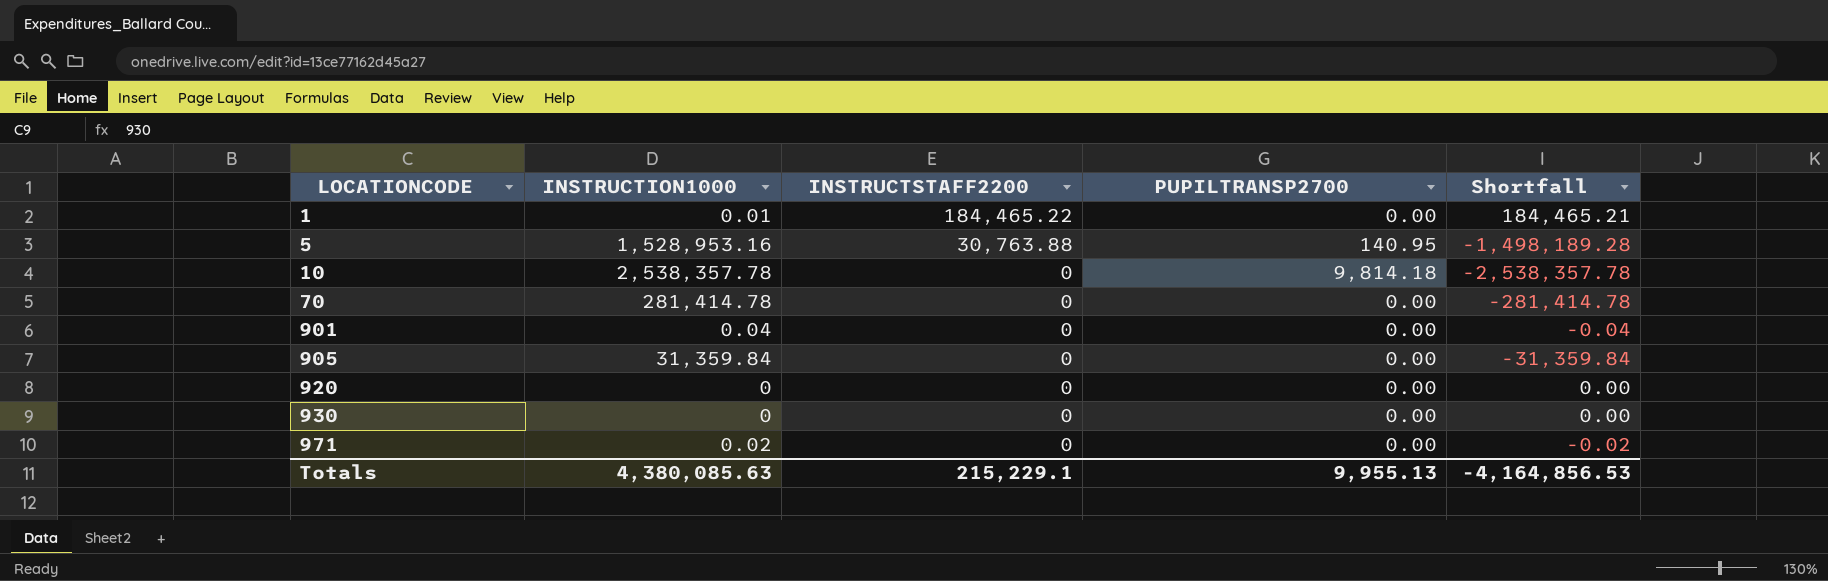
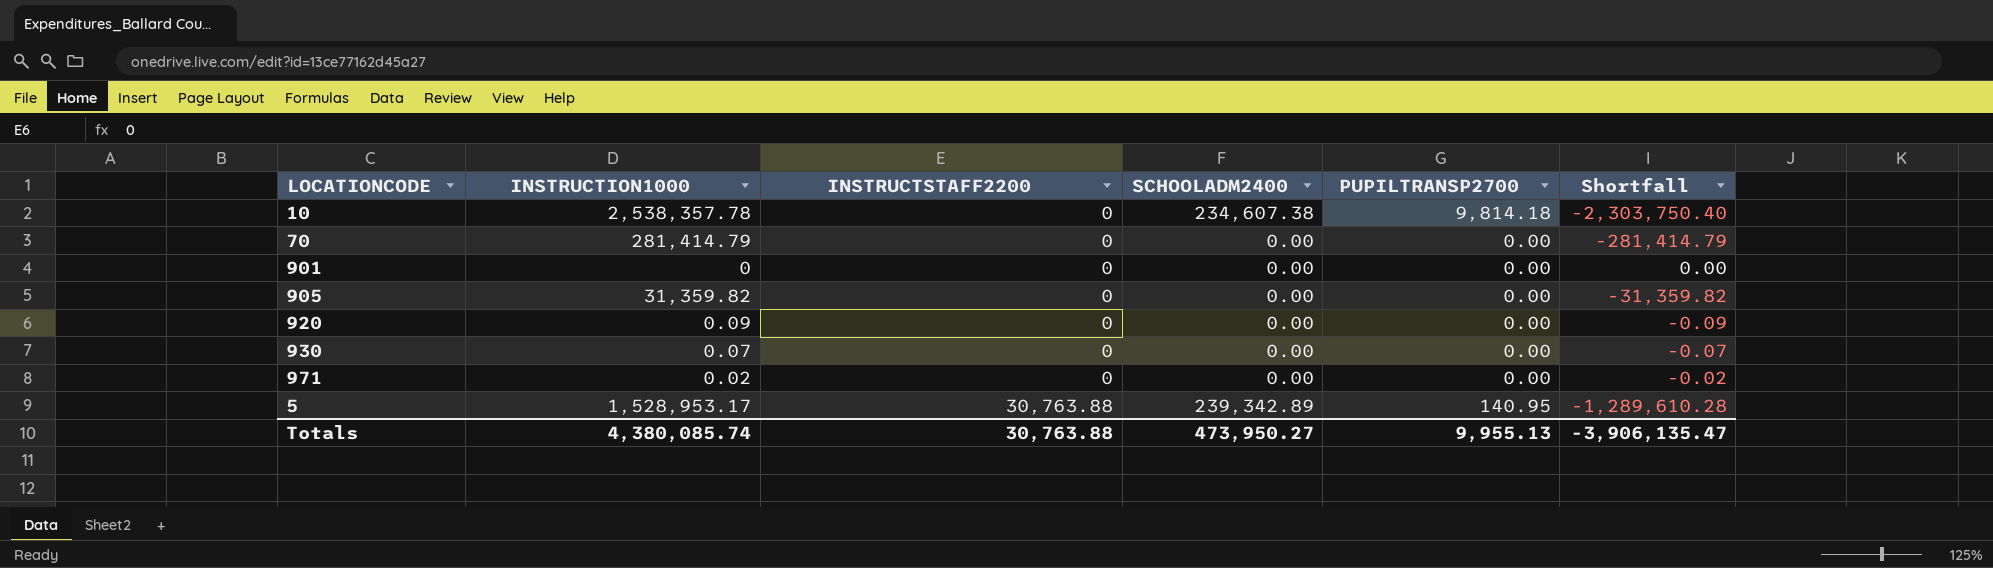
row order: LOCATIONCODE ascending -> INSTRUCTSTAFF2200 ascending
column SCHOOLADM2400 | position: none -> 4
column Shortfall | formula: [INSTRUCTSTAFF2200] - [INSTRUCTION1000] -> [SCHOOLADM2400] - [INSTRUCTION1000]
row 1: 0.01 | 184,465.22 | 0.00 | 184,465.21 -> none
70 | INSTRUCTION1000: 281,414.78 -> 281,414.79
901 | INSTRUCTION1000: 0.04 -> 0
905 | INSTRUCTION1000: 31,359.84 -> 31,359.82
920 | INSTRUCTION1000: 0 -> 0.09
930 | INSTRUCTION1000: 0 -> 0.07
5 | INSTRUCTION1000: 1,528,953.16 -> 1,528,953.17
Totals | INSTRUCTION1000: 4,380,085.63 -> 4,380,085.74
Totals | INSTRUCTSTAFF2200: 215,229.1 -> 30,763.88
Totals | Shortfall: -4,164,856.53 -> -3,906,135.47

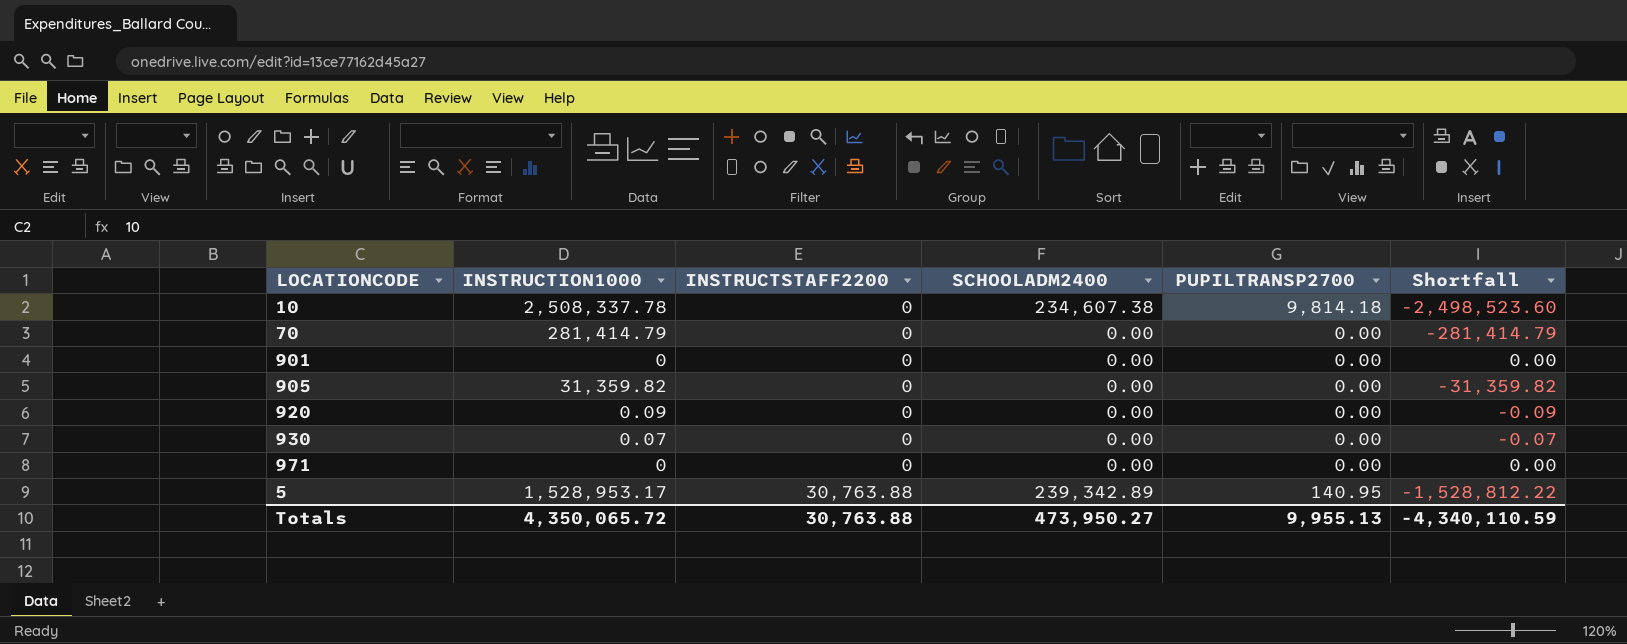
column Shortfall | formula: [SCHOOLADM2400] - [INSTRUCTION1000] -> [PUPILTRANSP2700] - [INSTRUCTION1000]
10 | INSTRUCTION1000: 2,538,357.78 -> 2,508,337.78
971 | INSTRUCTION1000: 0.02 -> 0
Totals | INSTRUCTION1000: 4,380,085.74 -> 4,350,065.72
Totals | Shortfall: -3,906,135.47 -> -4,340,110.59

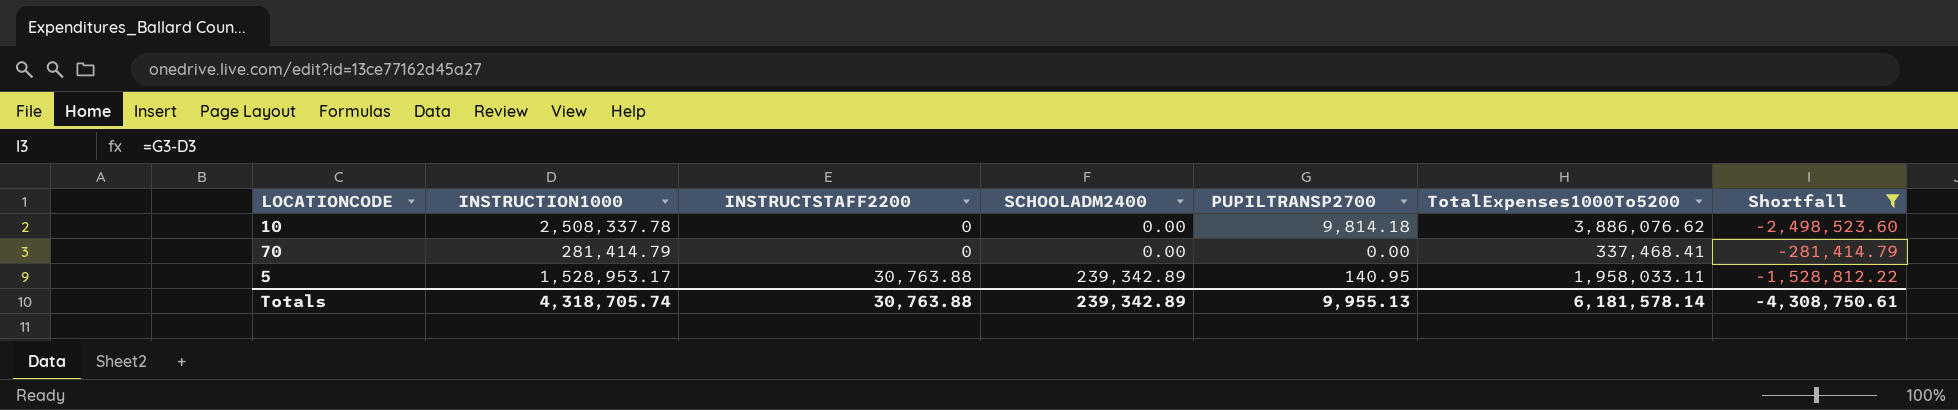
filter: none -> Shortfall <= -281,414.79
column TotalExpenses1000To5200 | position: none -> 6
10 | SCHOOLADM2400: 234,607.38 -> 0.00
Totals | INSTRUCTION1000: 4,350,065.72 -> 4,318,705.74
Totals | SCHOOLADM2400: 473,950.27 -> 239,342.89
Totals | Shortfall: -4,340,110.59 -> -4,308,750.61

